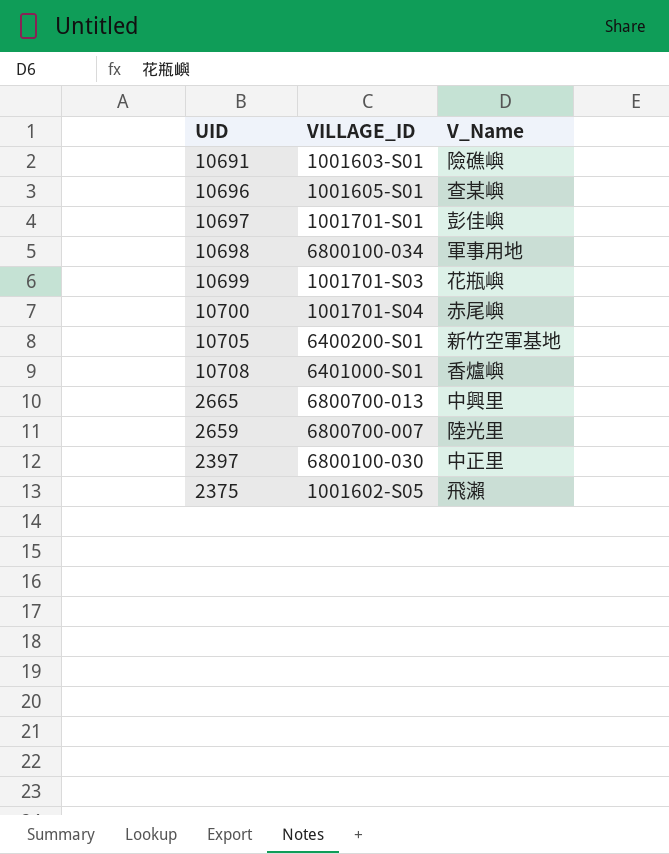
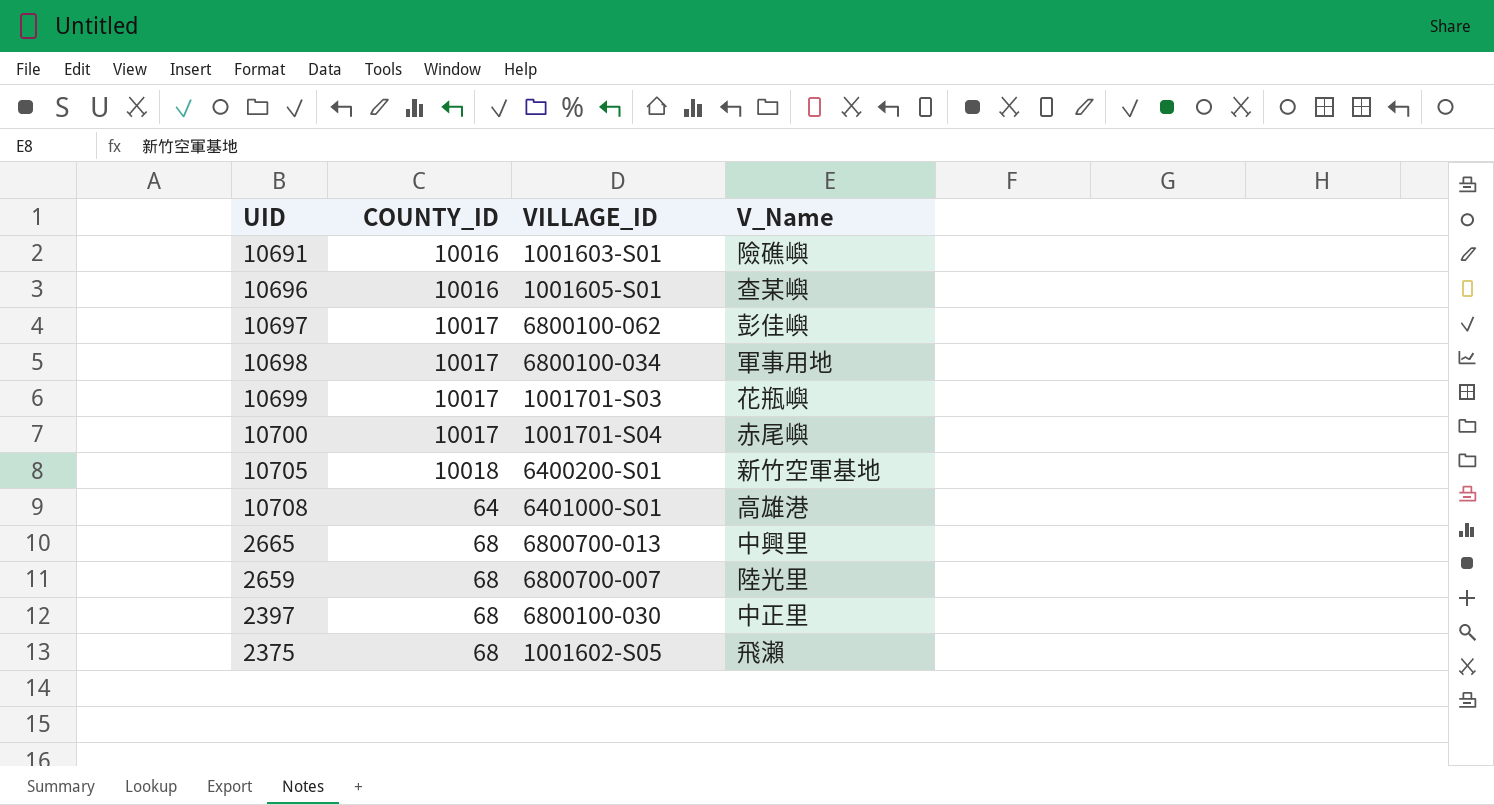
column COUNTY_ID | position: none -> 2
10697 | VILLAGE_ID: 1001701-S01 -> 6800100-062
10708 | V_Name: 香爐嶼 -> 高雄港

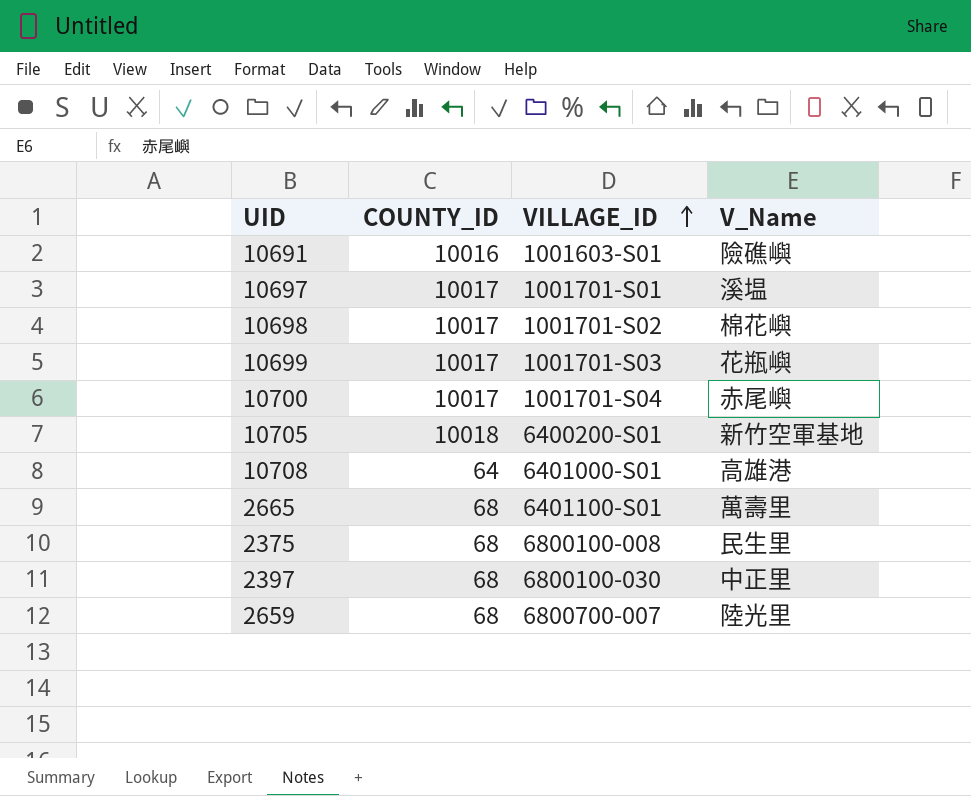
row order: none -> VILLAGE_ID ascending
row 10696: 10016 | 1001605-S01 | 查某嶼 -> none
10697 | VILLAGE_ID: 6800100-062 -> 1001701-S01
10697 | V_Name: 彭佳嶼 -> 溪塭
10698 | VILLAGE_ID: 6800100-034 -> 1001701-S02
10698 | V_Name: 軍事用地 -> 棉花嶼
2665 | VILLAGE_ID: 6800700-013 -> 6401100-S01
2665 | V_Name: 中興里 -> 萬壽里
2375 | VILLAGE_ID: 1001602-S05 -> 6800100-008
2375 | V_Name: 飛瀨 -> 民生里

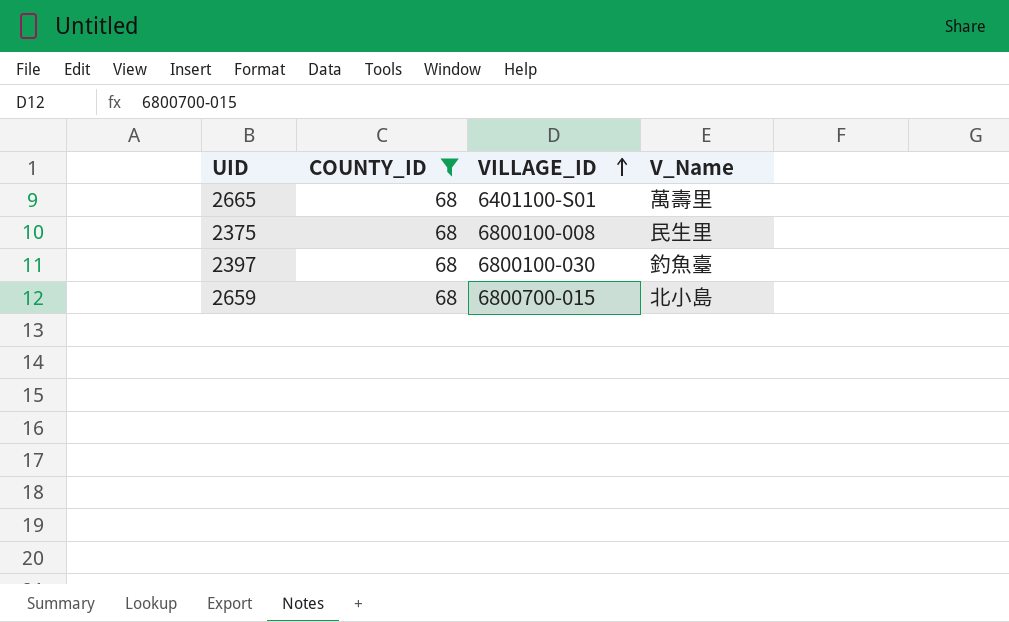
filter: none -> COUNTY_ID = 68
2397 | V_Name: 中正里 -> 釣魚臺
2659 | VILLAGE_ID: 6800700-007 -> 6800700-015
2659 | V_Name: 陸光里 -> 北小島

